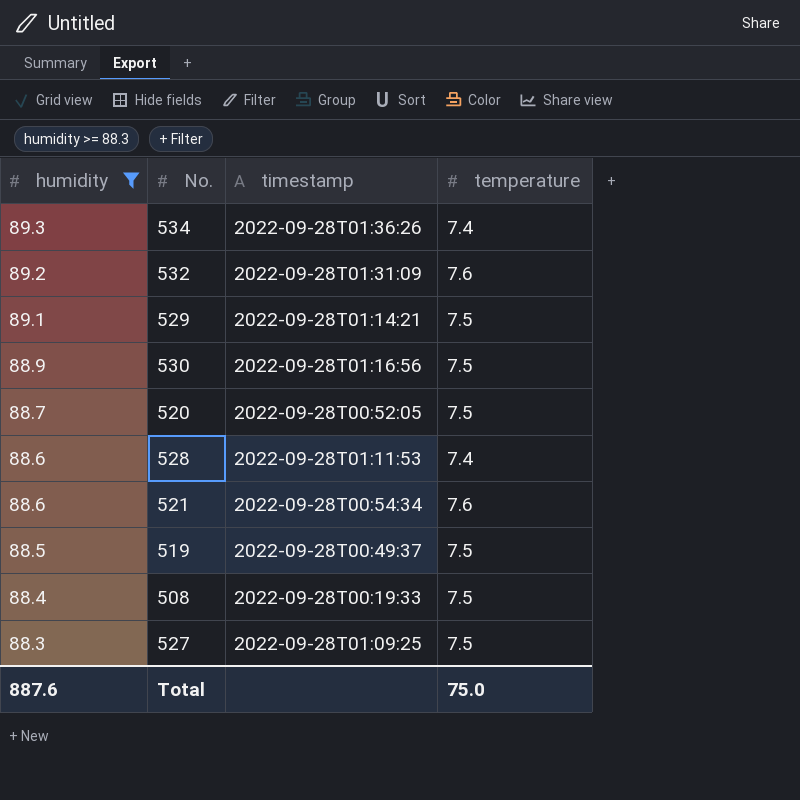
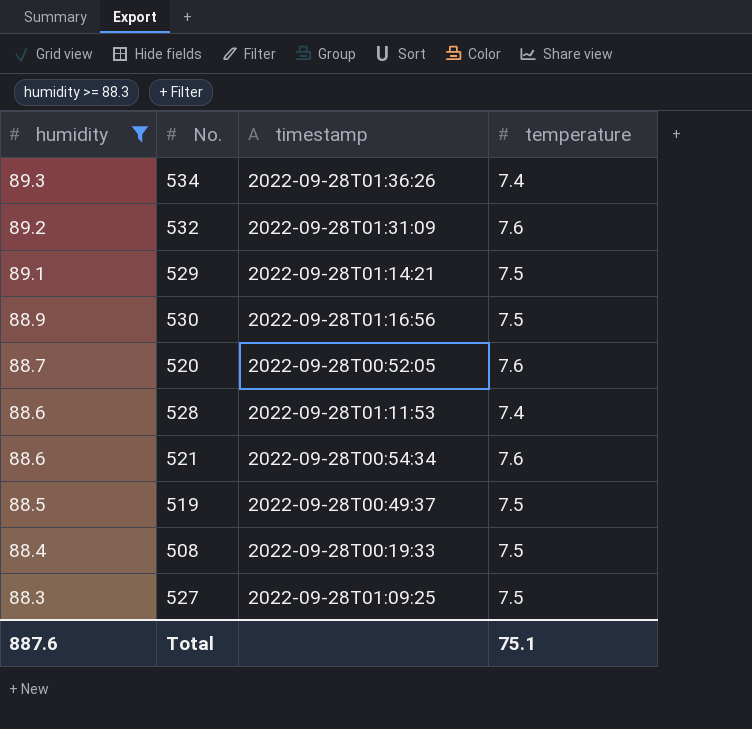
520 | temperature: 7.5 -> 7.6
Total | temperature: 75.0 -> 75.1

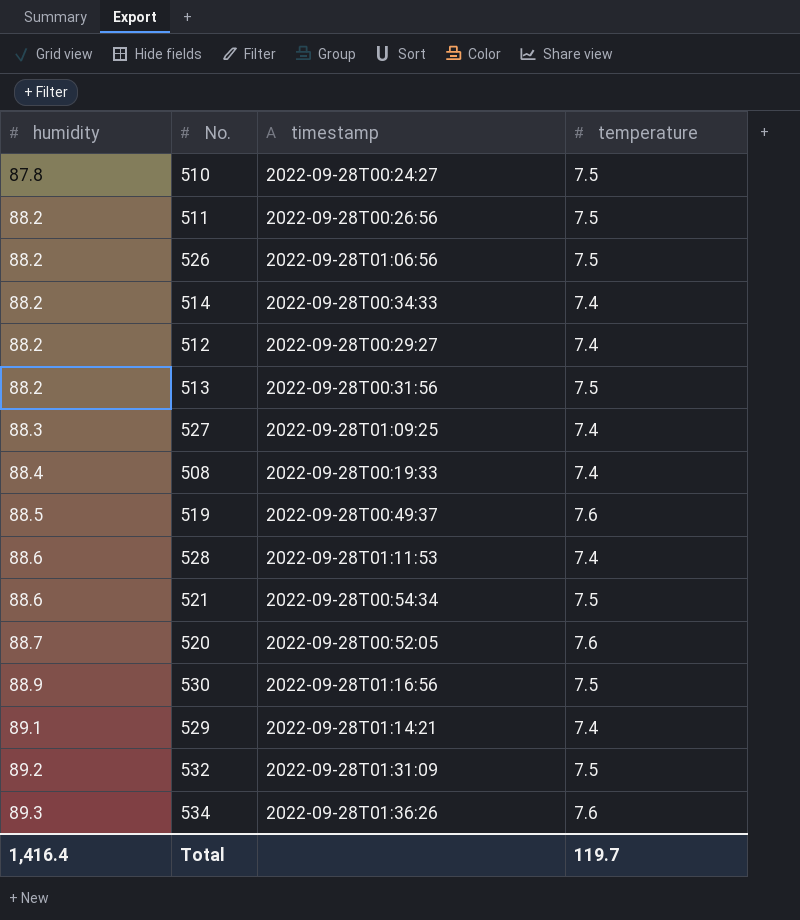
filter: humidity >= 88.3 -> none
row order: humidity descending -> humidity ascending
527 | temperature: 7.5 -> 7.4
508 | temperature: 7.5 -> 7.4
519 | temperature: 7.5 -> 7.6
521 | temperature: 7.6 -> 7.5
529 | temperature: 7.5 -> 7.4
532 | temperature: 7.6 -> 7.5
534 | temperature: 7.4 -> 7.6
Total | humidity: 887.6 -> 1,416.4
Total | temperature: 75.1 -> 119.7

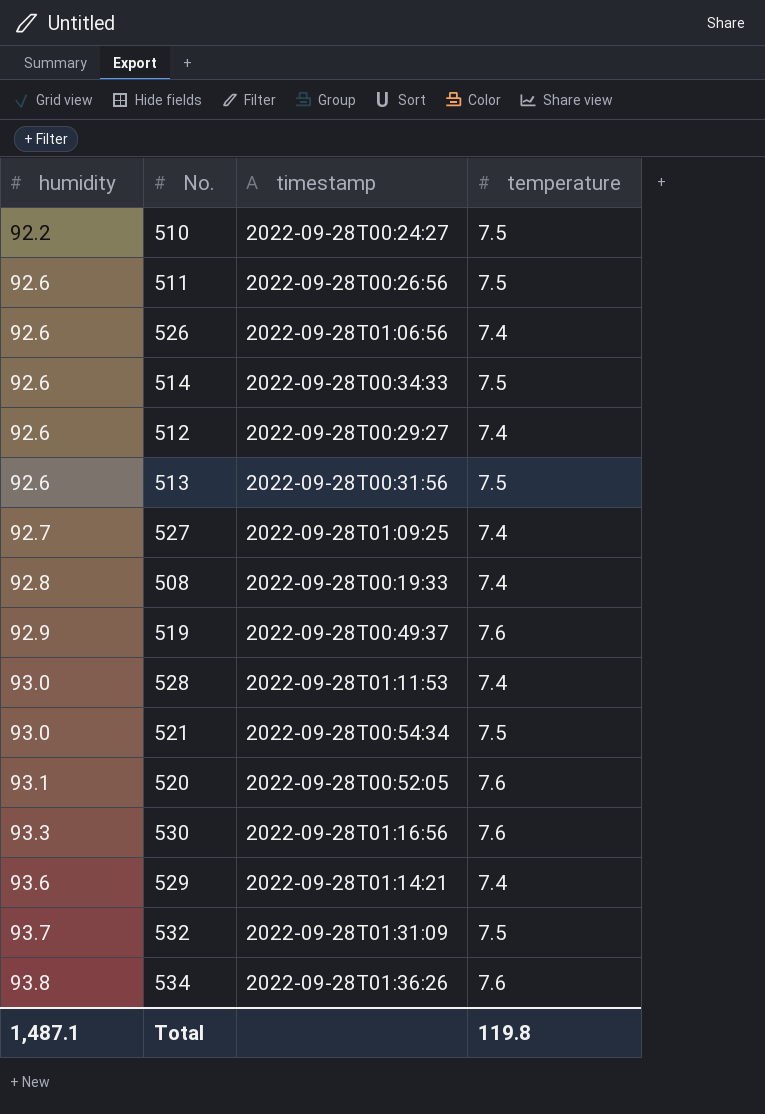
510 | humidity: 87.8 -> 92.2
511 | humidity: 88.2 -> 92.6
526 | humidity: 88.2 -> 92.6
526 | temperature: 7.5 -> 7.4
514 | humidity: 88.2 -> 92.6
514 | temperature: 7.4 -> 7.5
512 | humidity: 88.2 -> 92.6
513 | humidity: 88.2 -> 92.6
527 | humidity: 88.3 -> 92.7
508 | humidity: 88.4 -> 92.8
519 | humidity: 88.5 -> 92.9
528 | humidity: 88.6 -> 93.0
521 | humidity: 88.6 -> 93.0
520 | humidity: 88.7 -> 93.1
530 | humidity: 88.9 -> 93.3
530 | temperature: 7.5 -> 7.6
529 | humidity: 89.1 -> 93.6
532 | humidity: 89.2 -> 93.7
534 | humidity: 89.3 -> 93.8
Total | humidity: 1,416.4 -> 1,487.1
Total | temperature: 119.7 -> 119.8

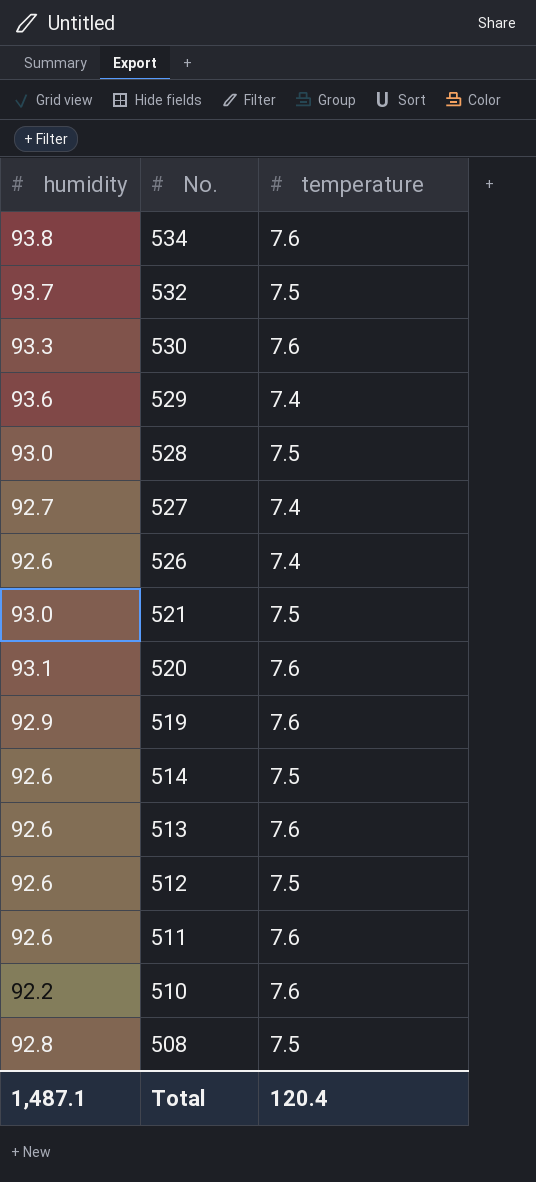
row order: humidity ascending -> No. descending
column timestamp | position: 3 -> none
528 | temperature: 7.4 -> 7.5
513 | temperature: 7.5 -> 7.6
512 | temperature: 7.4 -> 7.5
511 | temperature: 7.5 -> 7.6
510 | temperature: 7.5 -> 7.6
508 | temperature: 7.4 -> 7.5
Total | temperature: 119.8 -> 120.4

